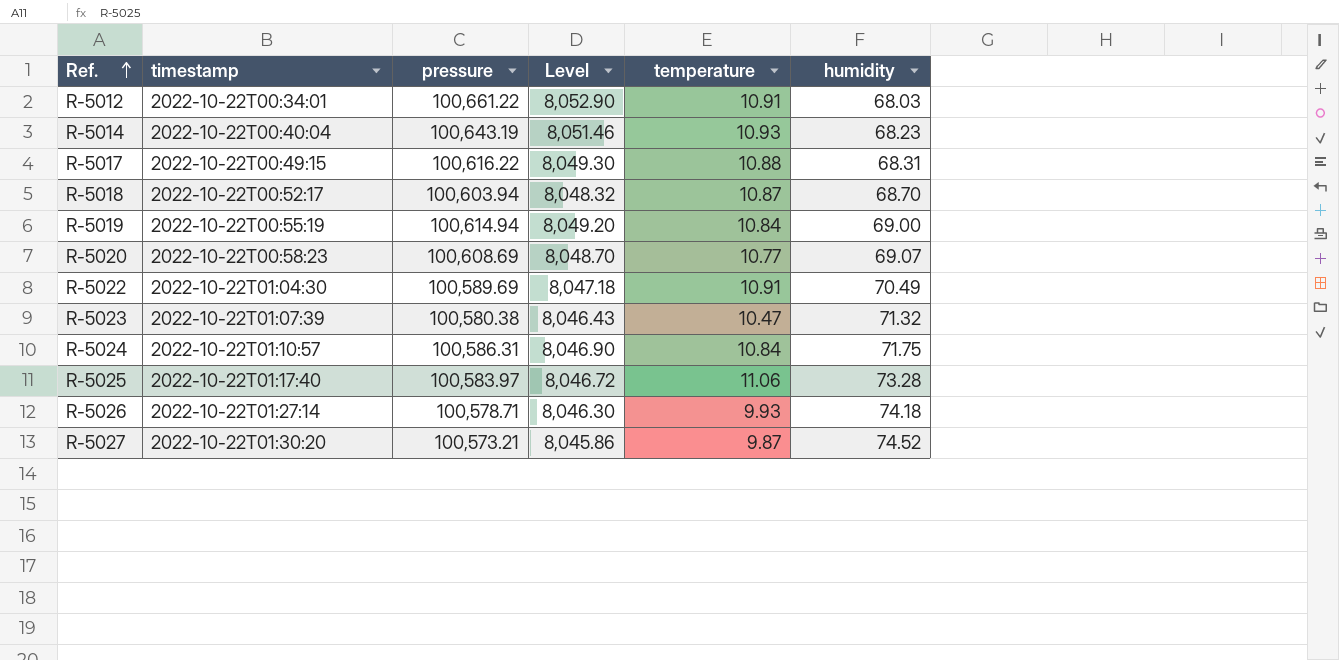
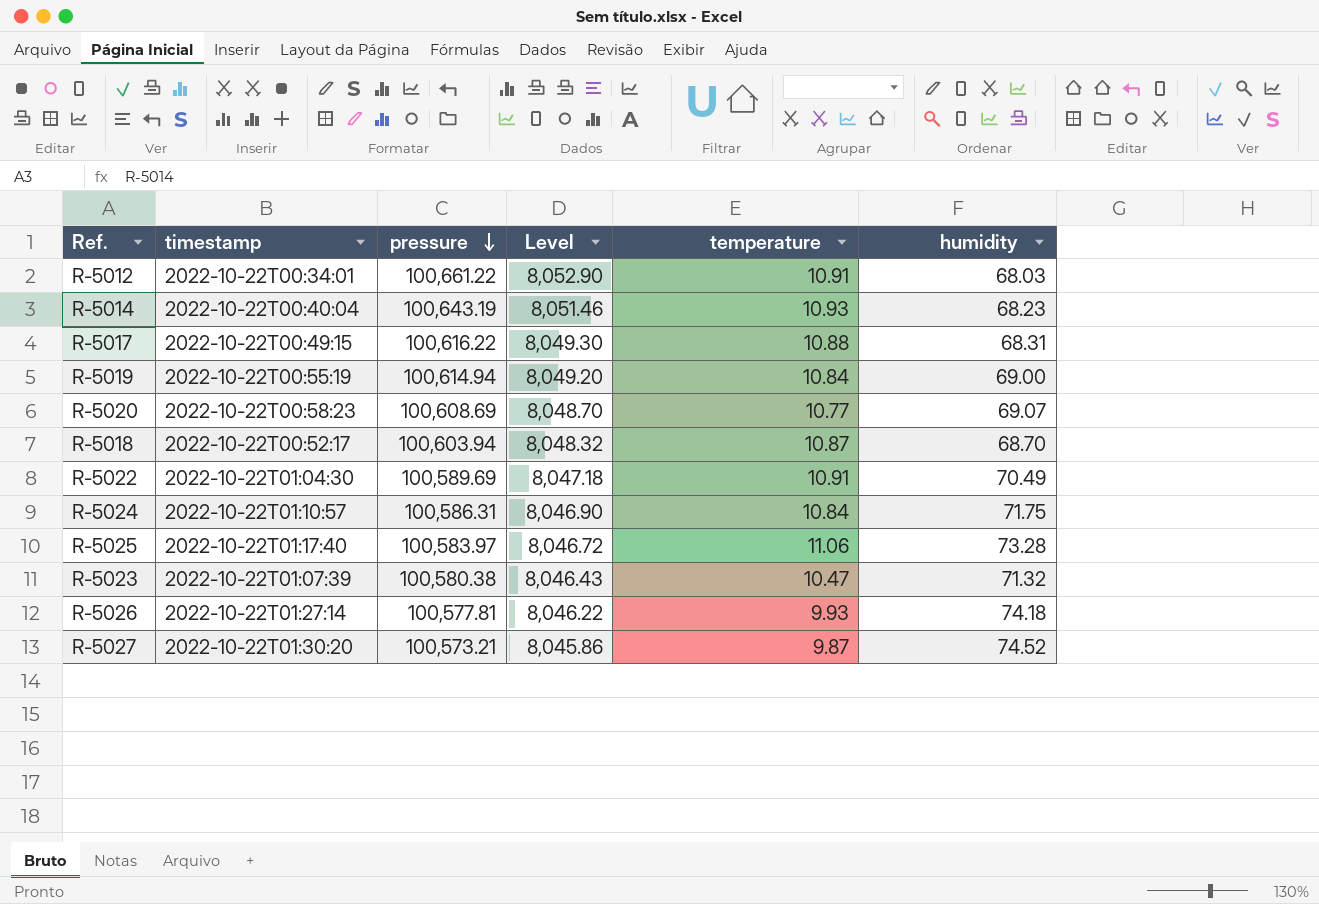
row order: Ref. ascending -> pressure descending
R-5026 | pressure: 100,578.71 -> 100,577.81
R-5026 | Level: 8,046.30 -> 8,046.22

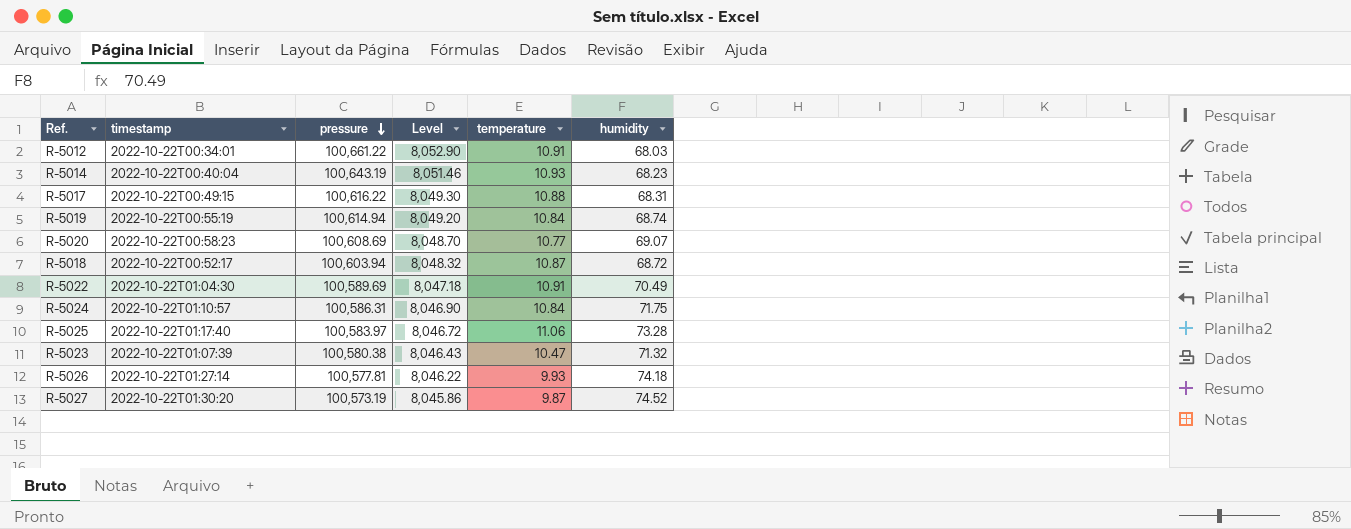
R-5019 | humidity: 69.00 -> 68.74
R-5018 | humidity: 68.70 -> 68.72
R-5027 | pressure: 100,573.21 -> 100,573.19

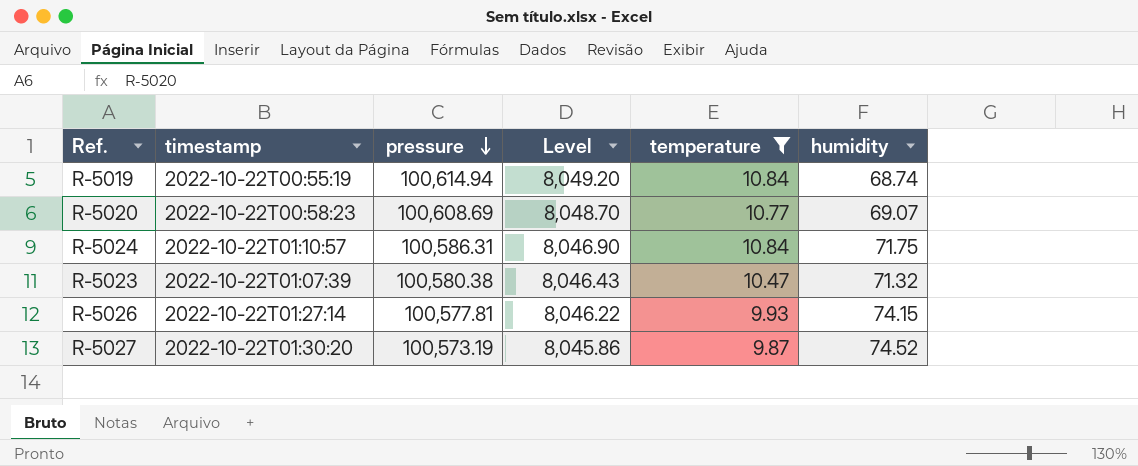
filter: none -> temperature <= 10.84
R-5026 | humidity: 74.18 -> 74.15

